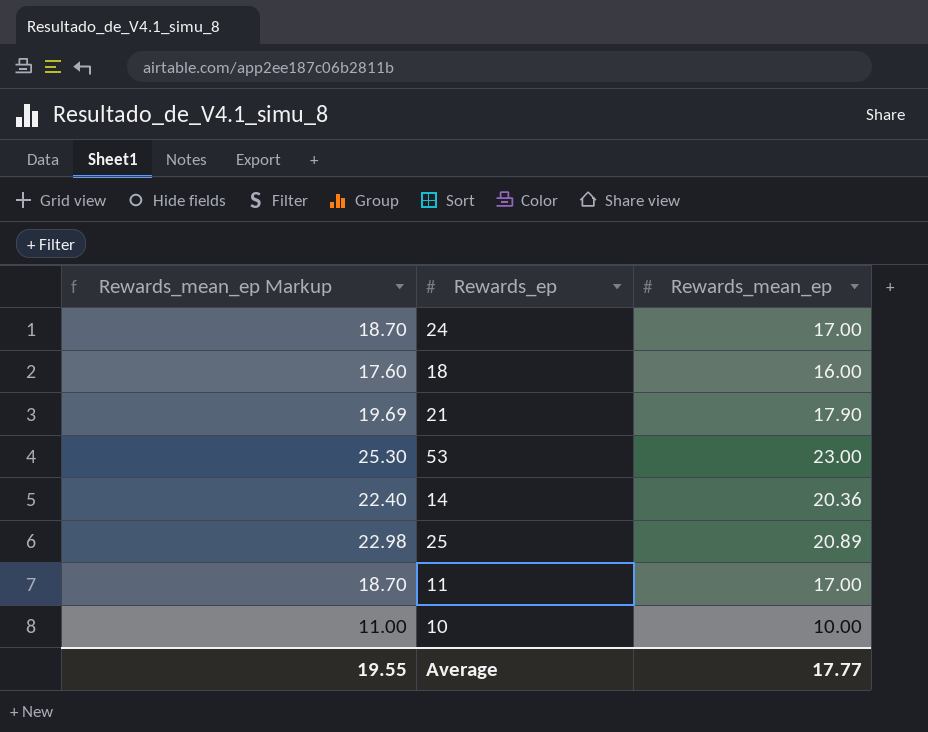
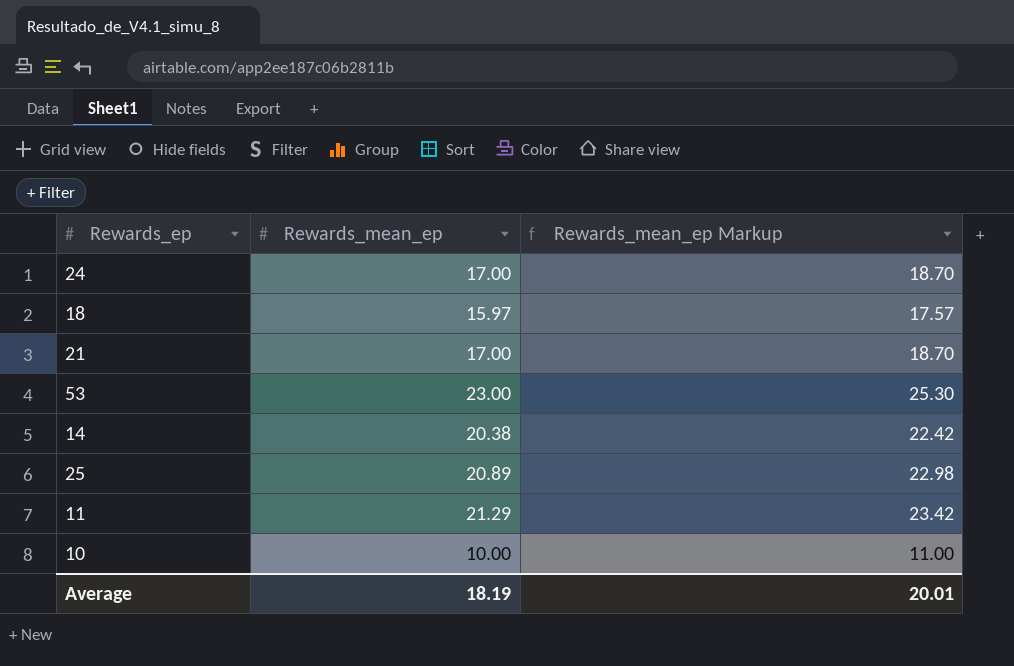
column Rewards_mean_ep Markup | position: 1 -> 3
18 | Rewards_mean_ep: 16.00 -> 15.97
18 | Rewards_mean_ep Markup: 17.60 -> 17.57
21 | Rewards_mean_ep: 17.90 -> 17.00
21 | Rewards_mean_ep Markup: 19.69 -> 18.70
14 | Rewards_mean_ep: 20.36 -> 20.38
14 | Rewards_mean_ep Markup: 22.40 -> 22.42
11 | Rewards_mean_ep: 17.00 -> 21.29
11 | Rewards_mean_ep Markup: 18.70 -> 23.42
Average | Rewards_mean_ep: 17.77 -> 18.19
Average | Rewards_mean_ep Markup: 19.55 -> 20.01

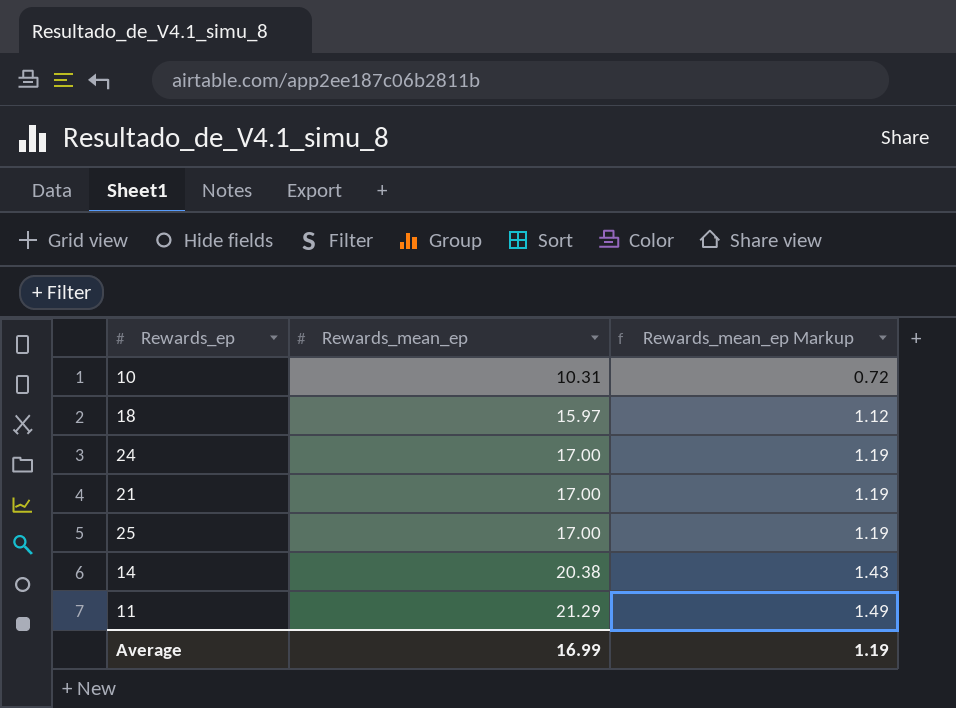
row order: none -> Rewards_mean_ep ascending
column Rewards_mean_ep Markup | formula: [Rewards_mean_ep] * 1.1 -> [Rewards_mean_ep] * 0.07
row 53: 23.00 | 25.30 -> none
10 | Rewards_mean_ep: 10.00 -> 10.31
25 | Rewards_mean_ep: 20.89 -> 17.00
Average | Rewards_mean_ep: 18.19 -> 16.99
Average | Rewards_mean_ep Markup: 20.01 -> 1.19

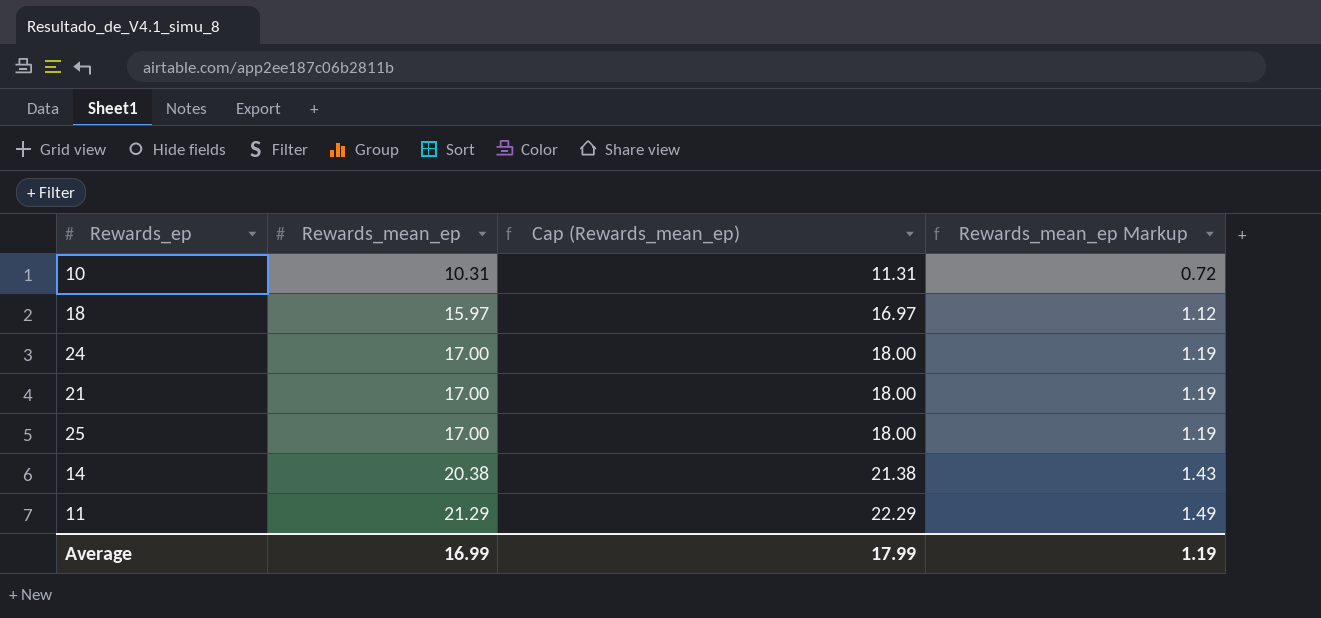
column Cap (Rewards_mean_ep) | formula: none -> [Rewards_mean_ep] + 1

